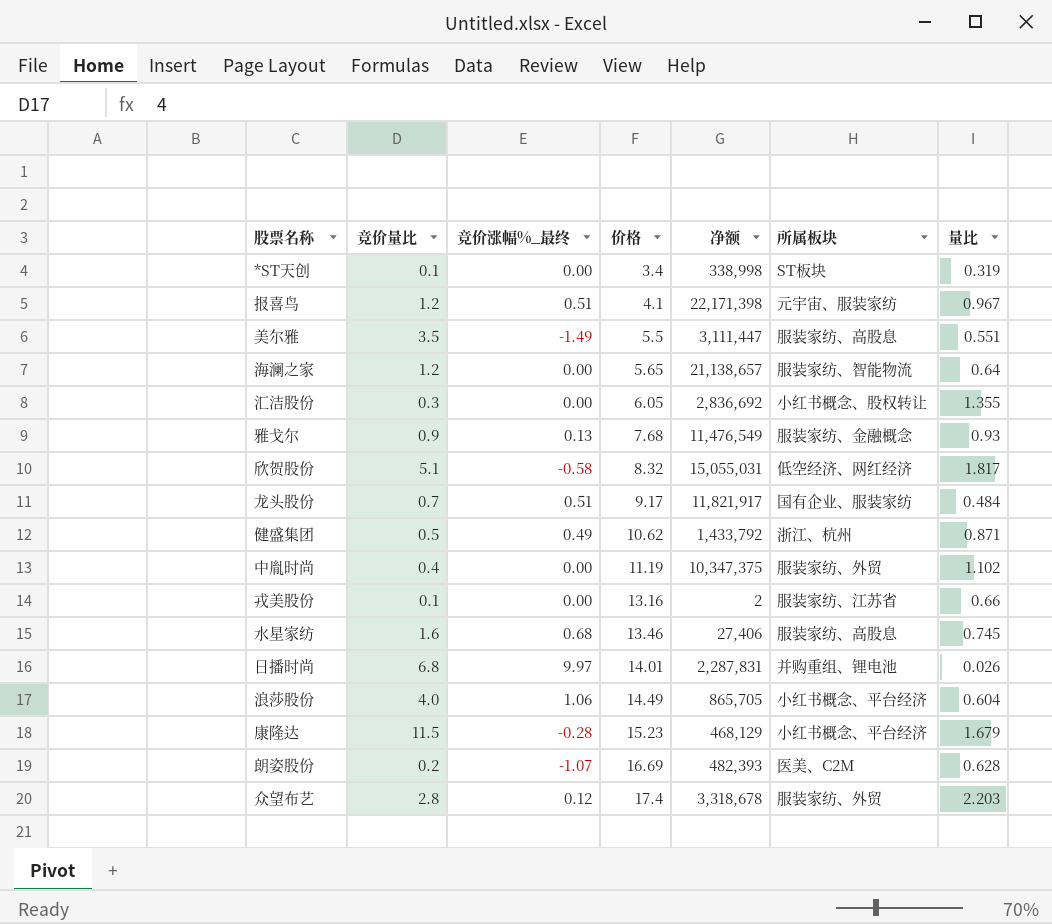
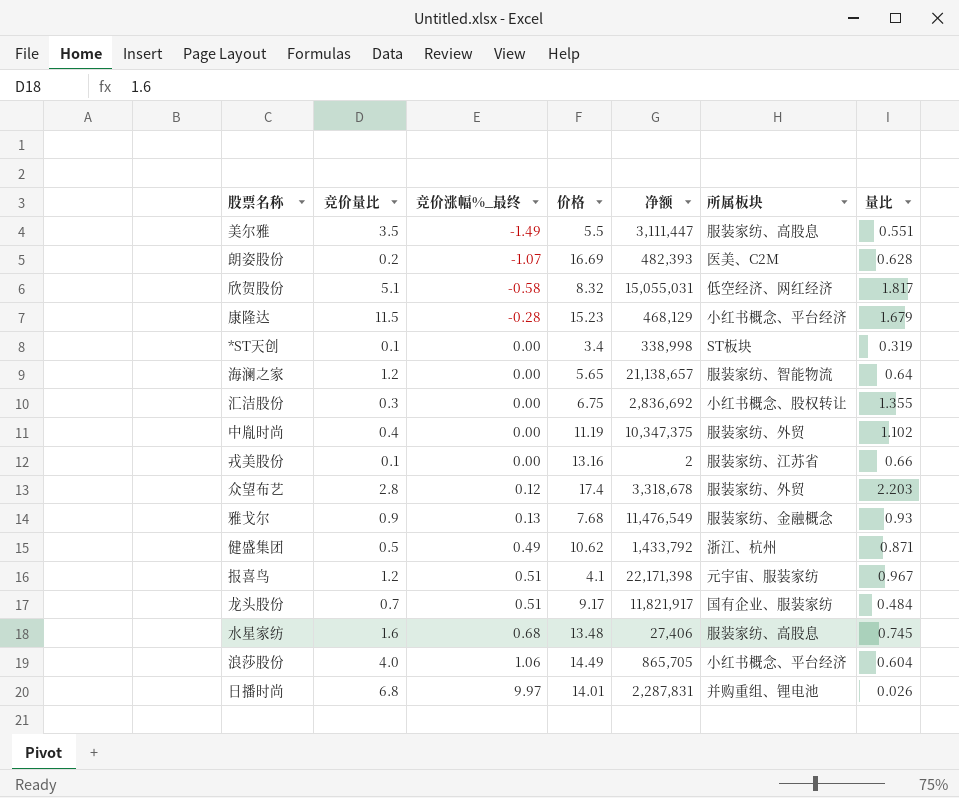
row order: 价格 ascending -> 竞价涨幅%_最终 ascending
汇洁股份 | 价格: 6.05 -> 6.75
水星家纺 | 价格: 13.46 -> 13.48

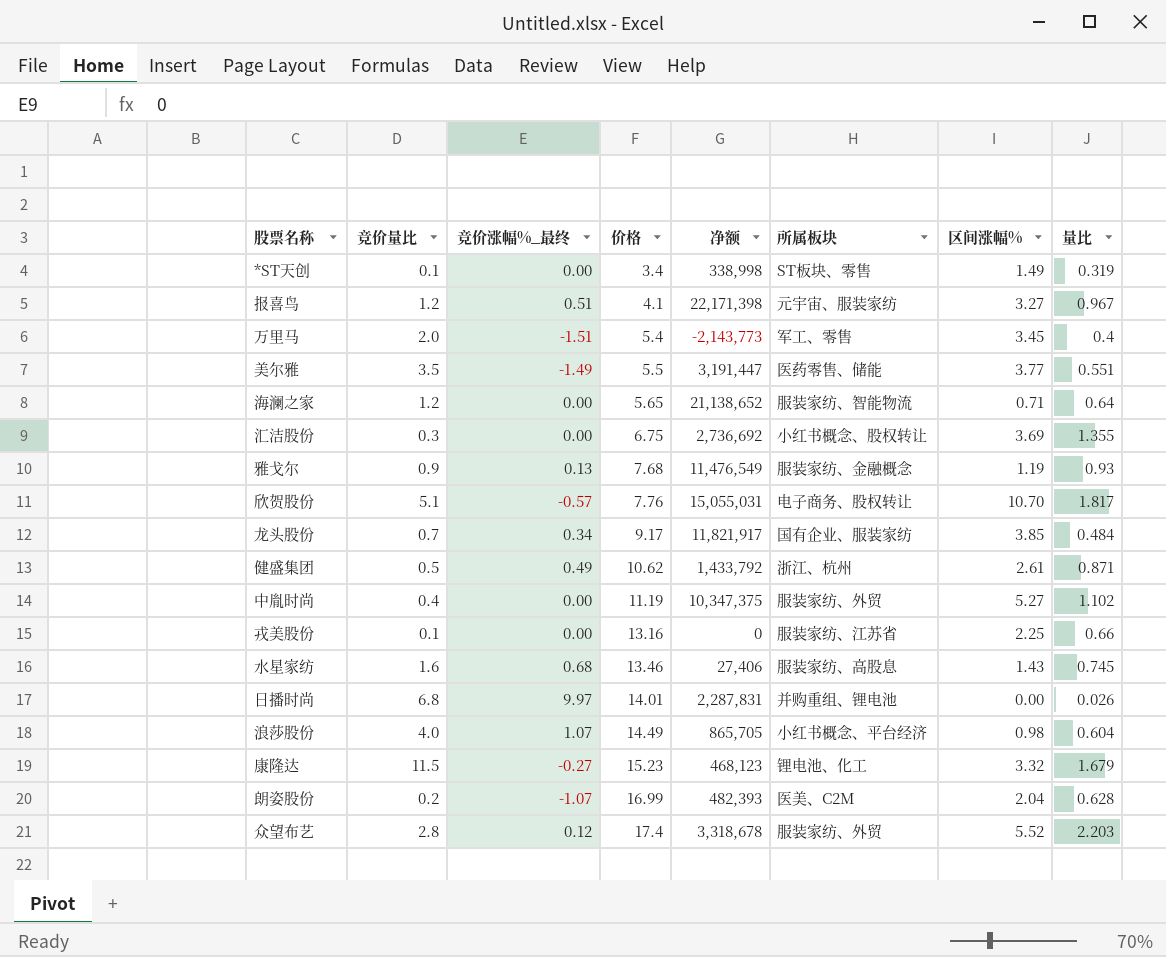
row order: 竞价涨幅%_最终 ascending -> 价格 ascending
column 区间涨幅% | position: none -> 7
*ST天创 | 所属板块: ST板块 -> ST板块、零售
row 万里马: none -> 2.0 | -1.51 | 5.4 | -2,143,773 | 军工、零售 | 3.45 | 0.4
美尔雅 | 净额: 3,111,447 -> 3,191,447
美尔雅 | 所属板块: 服装家纺、高股息 -> 医药零售、储能
海澜之家 | 净额: 21,138,657 -> 21,138,652
汇洁股份 | 净额: 2,836,692 -> 2,736,692
欣贺股份 | 竞价涨幅%_最终: -0.58 -> -0.57
欣贺股份 | 价格: 8.32 -> 7.76
欣贺股份 | 所属板块: 低空经济、网红经济 -> 电子商务、股权转让
龙头股份 | 竞价涨幅%_最终: 0.51 -> 0.34
戎美股份 | 净额: 2 -> 0
水星家纺 | 价格: 13.48 -> 13.46
浪莎股份 | 竞价涨幅%_最终: 1.06 -> 1.07
康隆达 | 竞价涨幅%_最终: -0.28 -> -0.27
康隆达 | 净额: 468,129 -> 468,123
康隆达 | 所属板块: 小红书概念、平台经济 -> 锂电池、化工
朗姿股份 | 价格: 16.69 -> 16.99

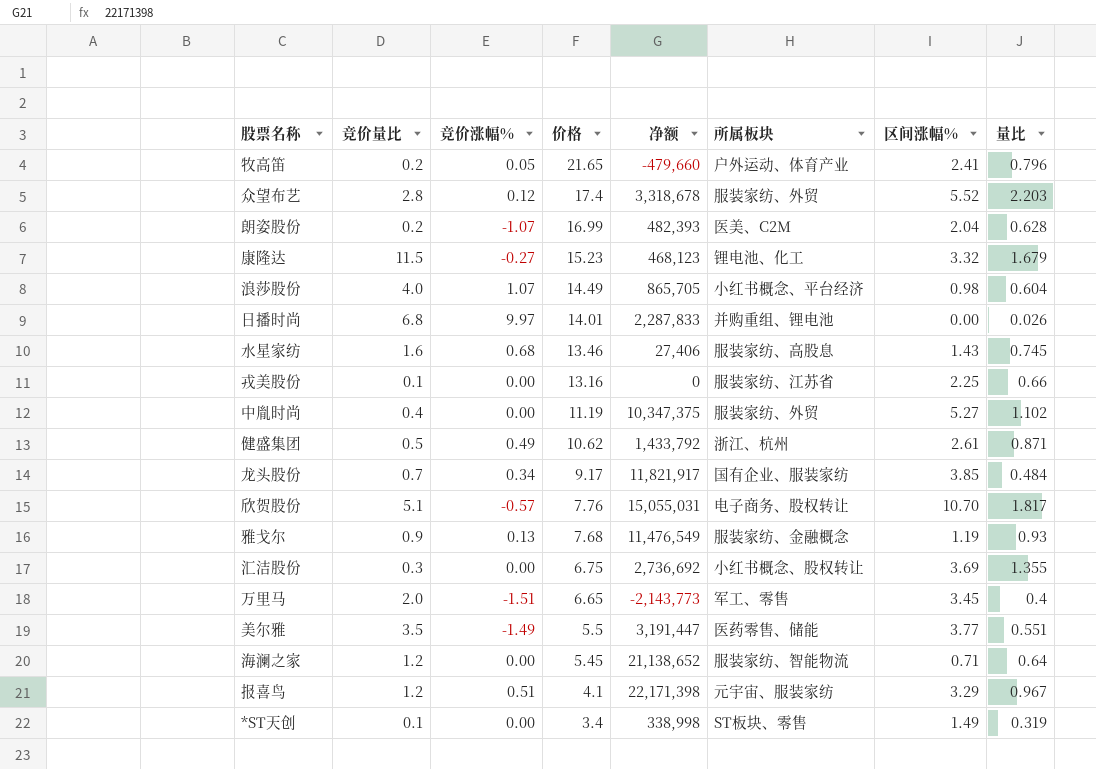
row order: 价格 ascending -> 价格 descending
column name: 竞价涨幅%_最终 -> 竞价涨幅%
row 牧高笛: none -> 0.2 | 0.05 | 21.65 | -479,660 | 户外运动、体育产业 | 2.41 | 0.796
日播时尚 | 净额: 2,287,831 -> 2,287,833
万里马 | 价格: 5.4 -> 6.65
海澜之家 | 价格: 5.65 -> 5.45
报喜鸟 | 区间涨幅%: 3.27 -> 3.29

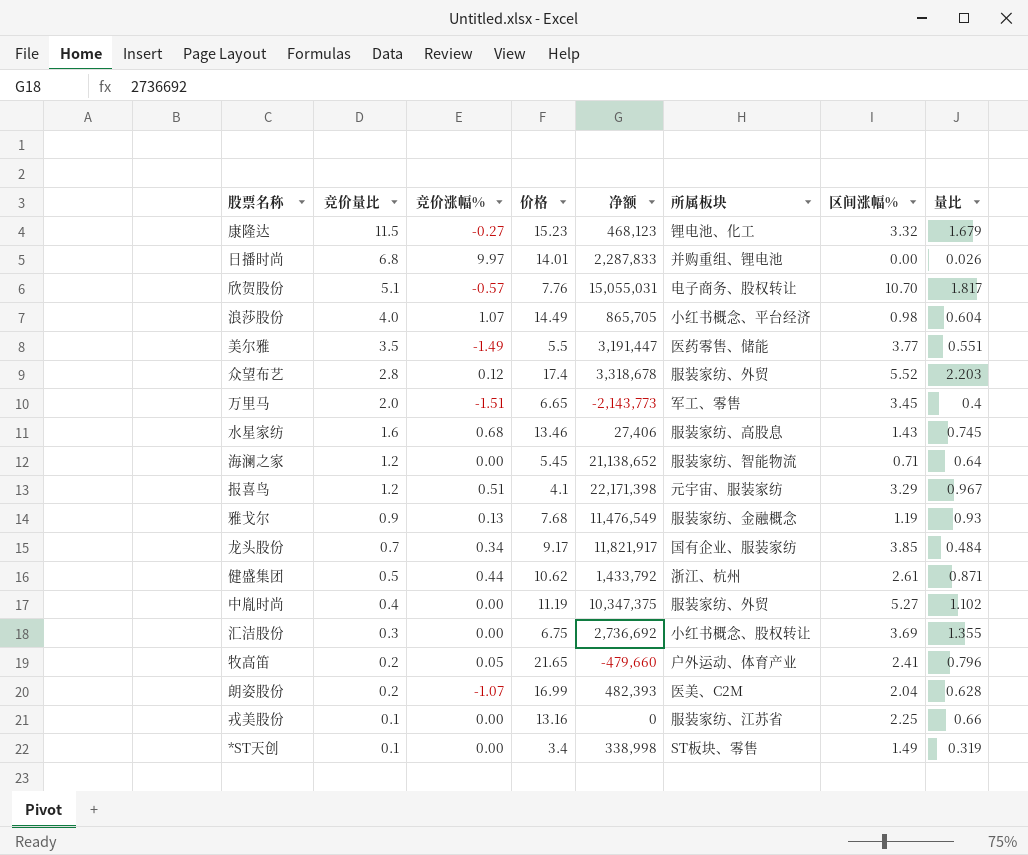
row order: 价格 descending -> 竞价量比 descending
健盛集团 | 竞价涨幅%: 0.49 -> 0.44

